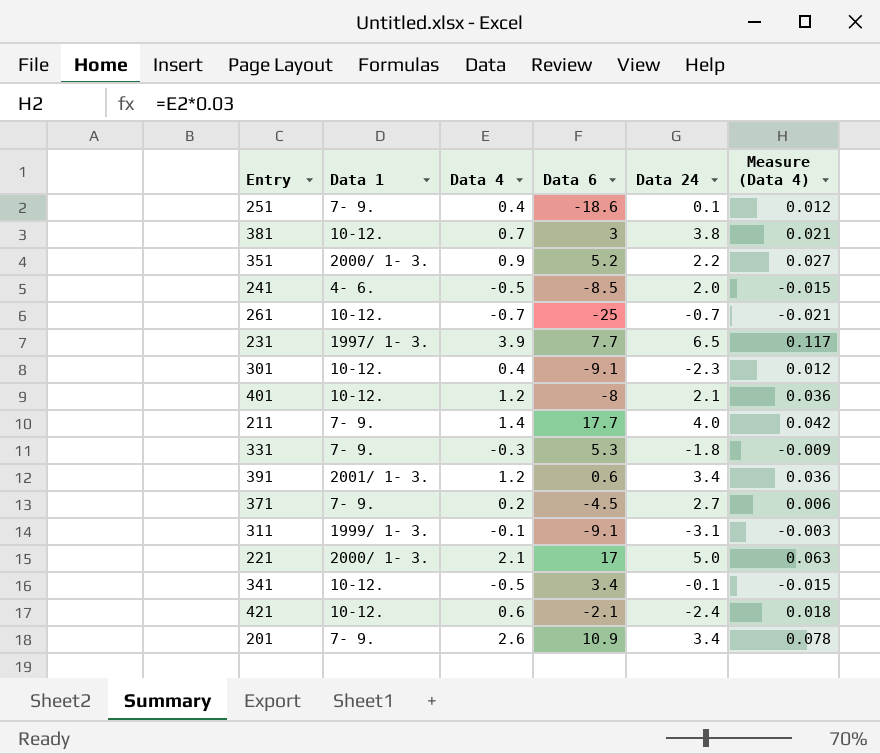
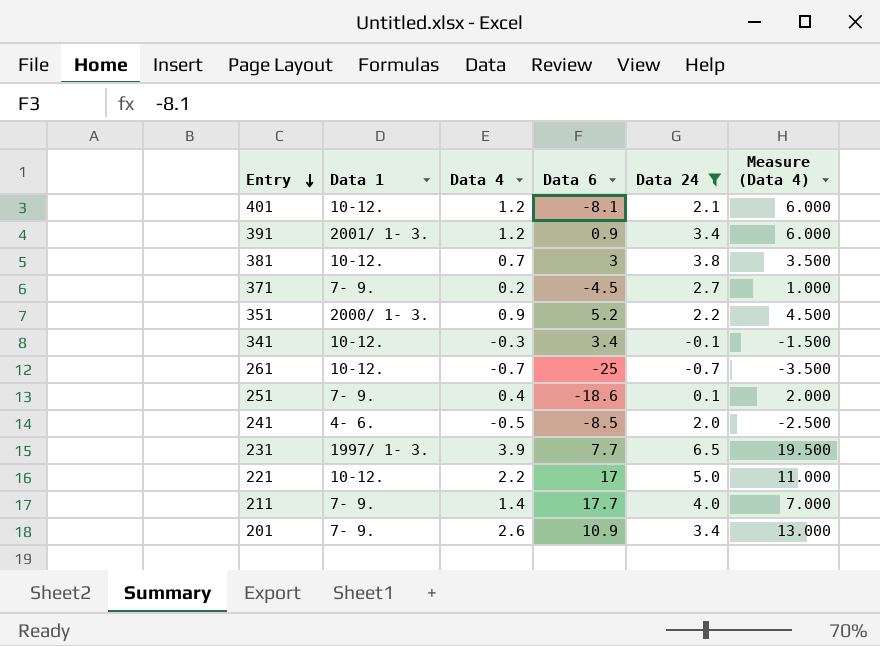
filter: none -> Data 24 >= -0.7
row order: none -> Entry descending
column Measure (Data 4) | formula: [Data 4] * 0.03 -> [Data 4] * 5
401 | Data 6: -8 -> -8.1
391 | Data 6: 0.6 -> 0.9
341 | Data 4: -0.5 -> -0.3
221 | Data 1: 2000/ 1- 3. -> 10-12.
221 | Data 4: 2.1 -> 2.2

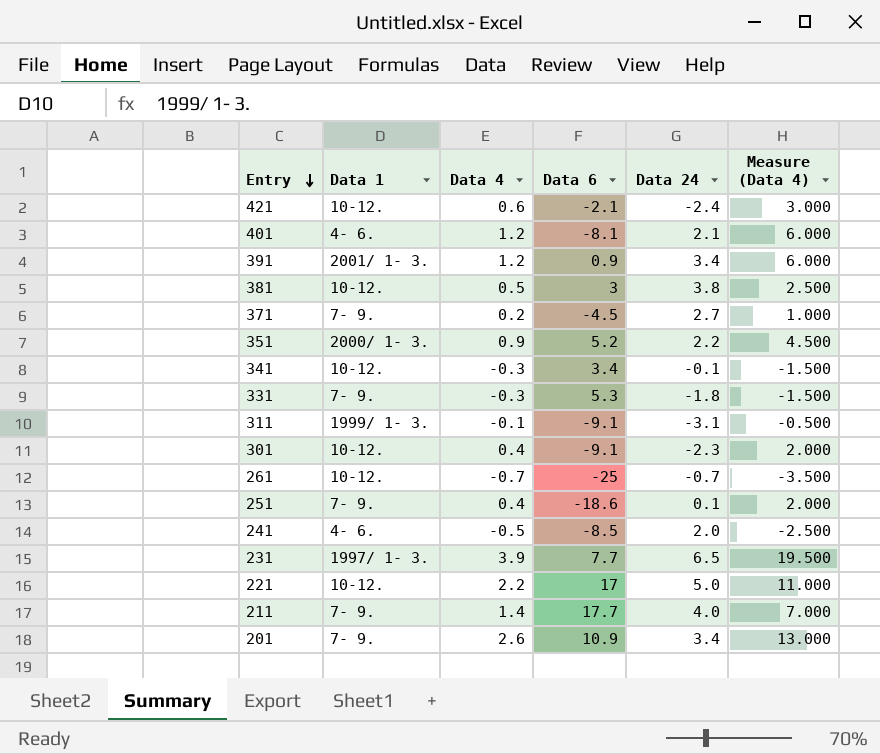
filter: Data 24 >= -0.7 -> none
401 | Data 1: 10-12. -> 4- 6.
381 | Data 4: 0.7 -> 0.5
381 | Measure (Data 4): 3.500 -> 2.500

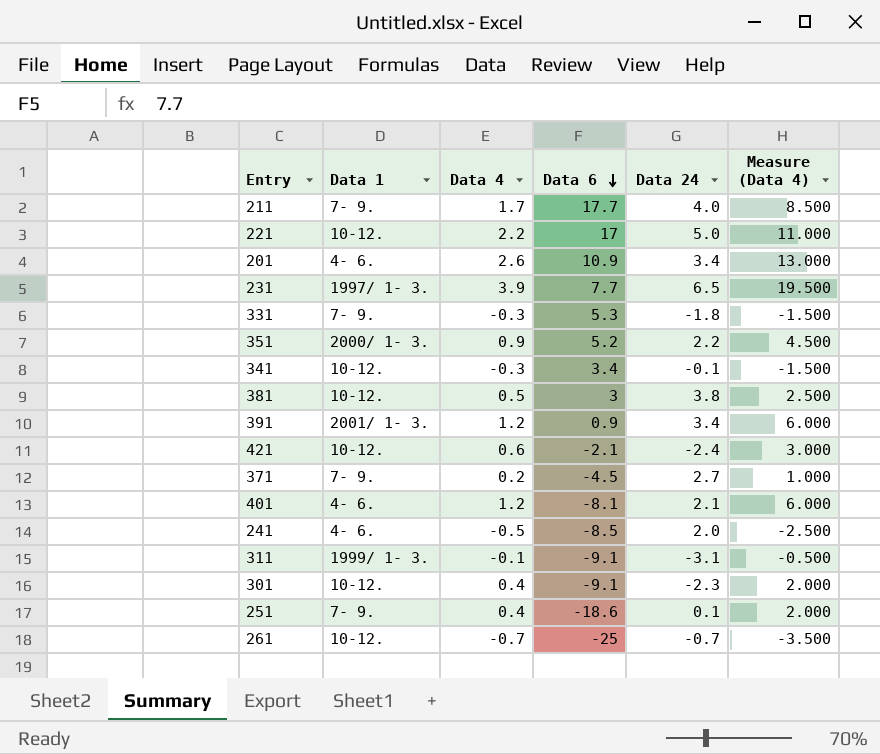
row order: Entry descending -> Data 6 descending
211 | Data 4: 1.4 -> 1.7
211 | Measure (Data 4): 7.000 -> 8.500
201 | Data 1: 7- 9. -> 4- 6.

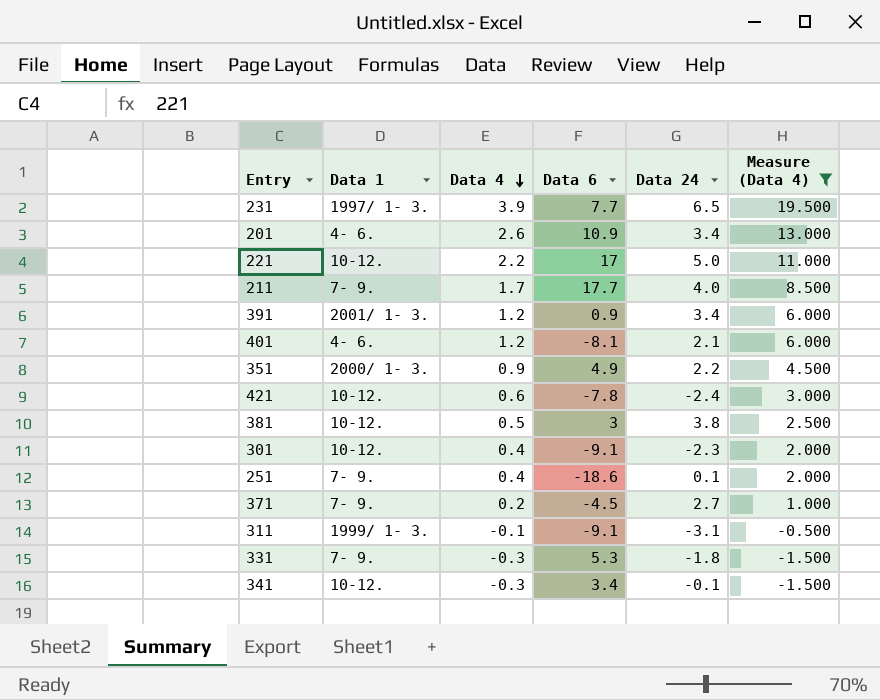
filter: none -> Measure (Data 4) >= -1.500
row order: Data 6 descending -> Data 4 descending
351 | Data 6: 5.2 -> 4.9
421 | Data 6: -2.1 -> -7.8

